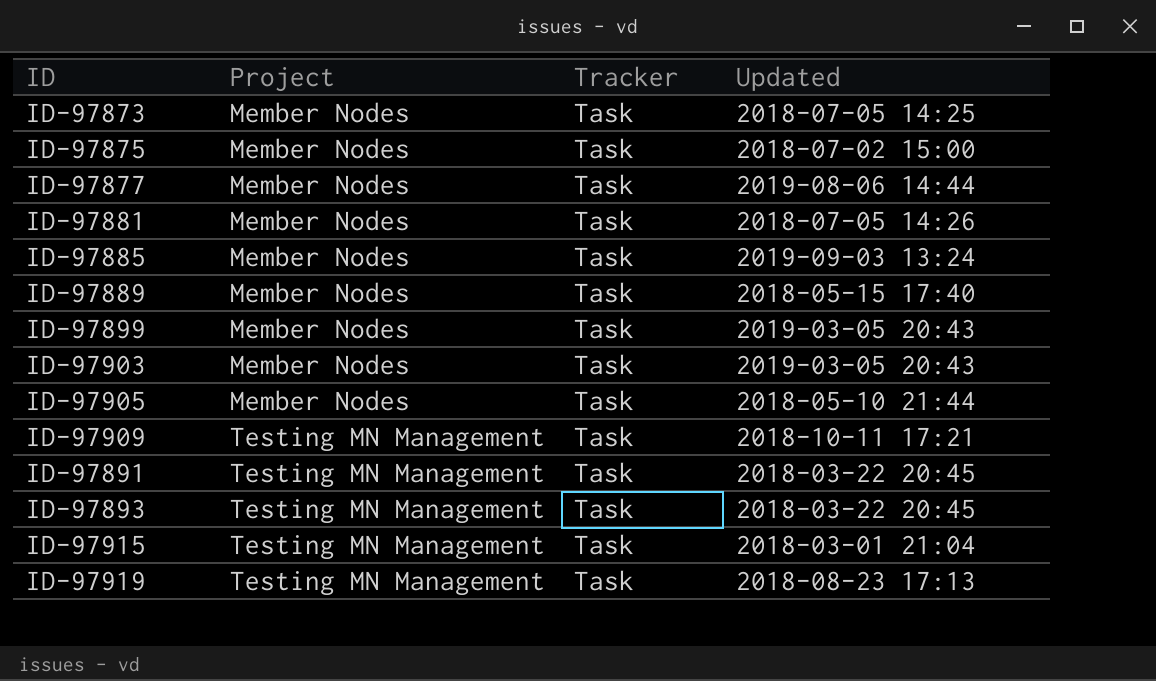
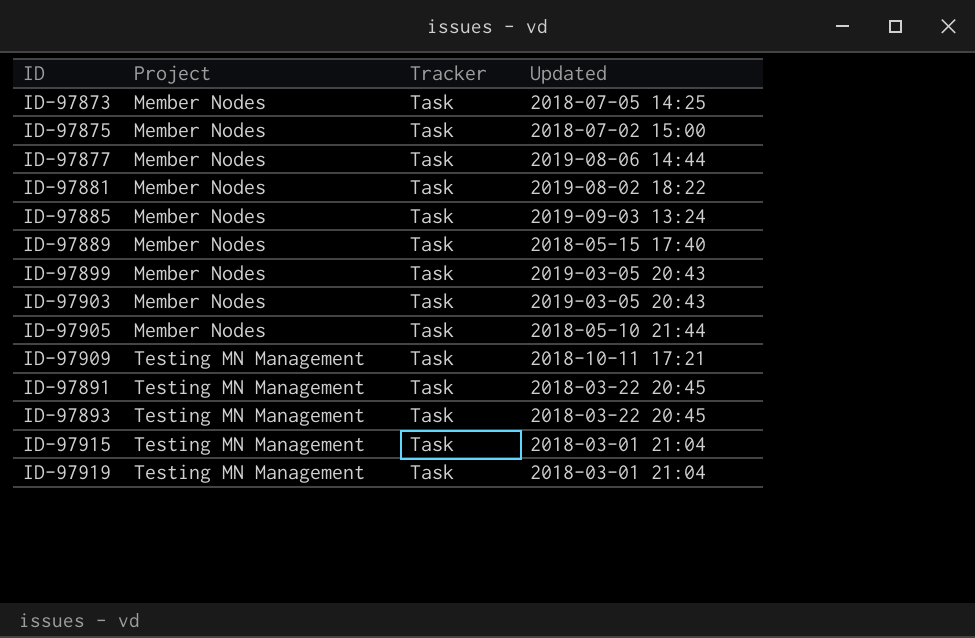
ID-97881 | Updated: 2018-07-05 14:26 -> 2019-08-02 18:22
ID-97919 | Updated: 2018-08-23 17:13 -> 2018-03-01 21:04

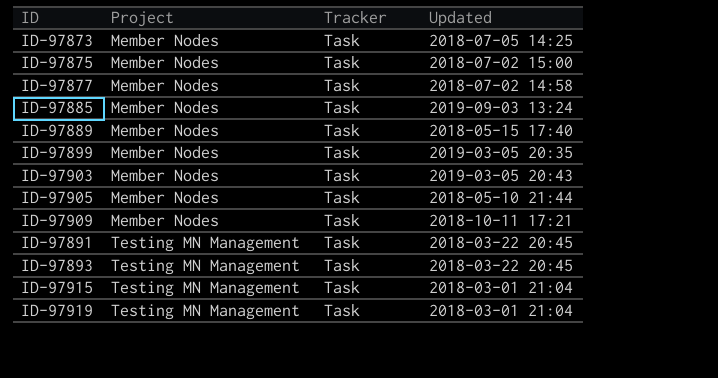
row ID-97881: Member Nodes | Task | 2019-08-02 18:22 -> none
ID-97877 | Updated: 2019-08-06 14:44 -> 2018-07-02 14:58
ID-97899 | Updated: 2019-03-05 20:43 -> 2019-03-05 20:35
ID-97909 | Project: Testing MN Management -> Member Nodes

